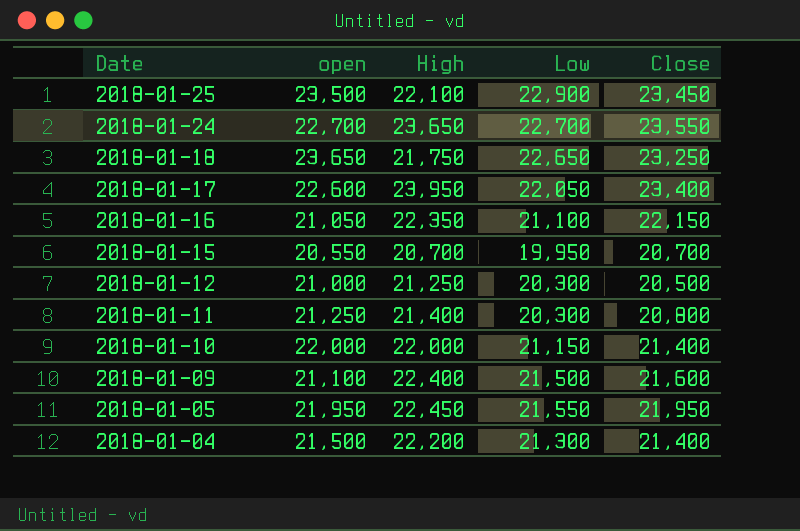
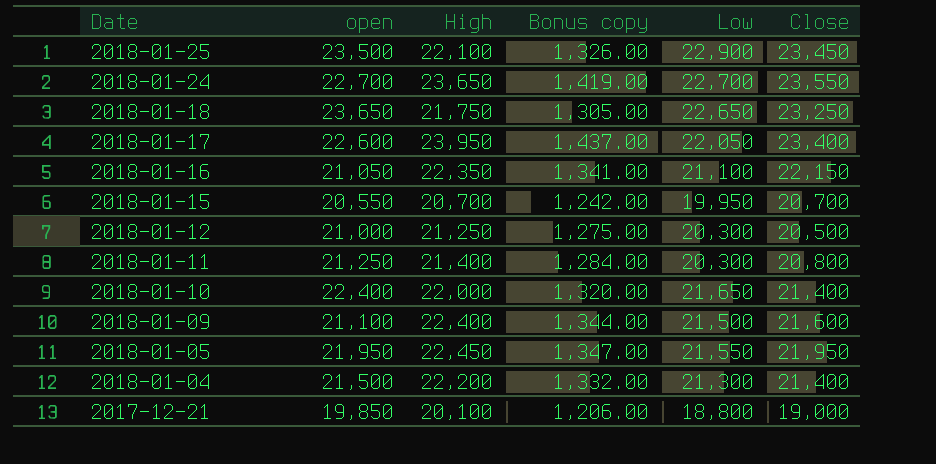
column Bonus copy | formula: none -> [High] * 0.06
2018-01-10 | open: 22,000 -> 22,400
2018-01-10 | Low: 21,150 -> 21,650
row 2017-12-21: none -> 19,850 | 20,100 | 1,206.00 | 18,800 | 19,000

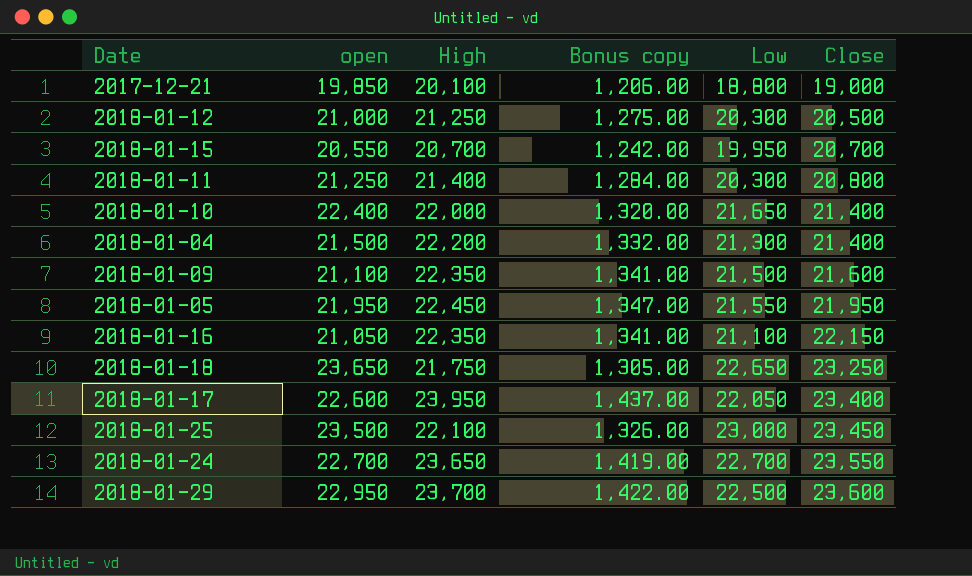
row order: Date descending -> Close ascending
2018-01-09 | High: 22,400 -> 22,350
2018-01-09 | Bonus copy: 1,344.00 -> 1,341.00
2018-01-25 | Low: 22,900 -> 23,000
row 2018-01-29: none -> 22,950 | 23,700 | 1,422.00 | 22,500 | 23,600

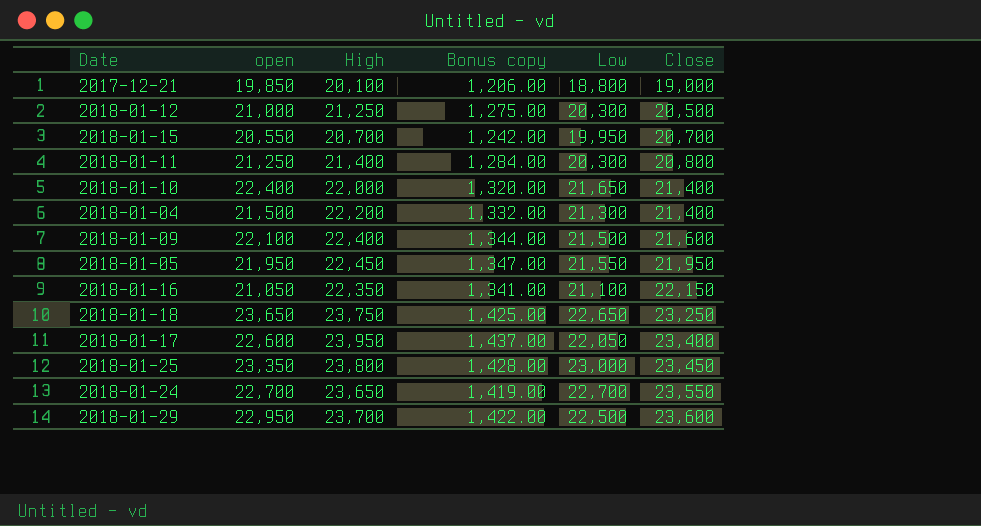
2018-01-09 | open: 21,100 -> 22,100
2018-01-09 | High: 22,350 -> 22,400
2018-01-09 | Bonus copy: 1,341.00 -> 1,344.00
2018-01-18 | High: 21,750 -> 23,750
2018-01-18 | Bonus copy: 1,305.00 -> 1,425.00
2018-01-25 | open: 23,500 -> 23,350
2018-01-25 | High: 22,100 -> 23,800
2018-01-25 | Bonus copy: 1,326.00 -> 1,428.00

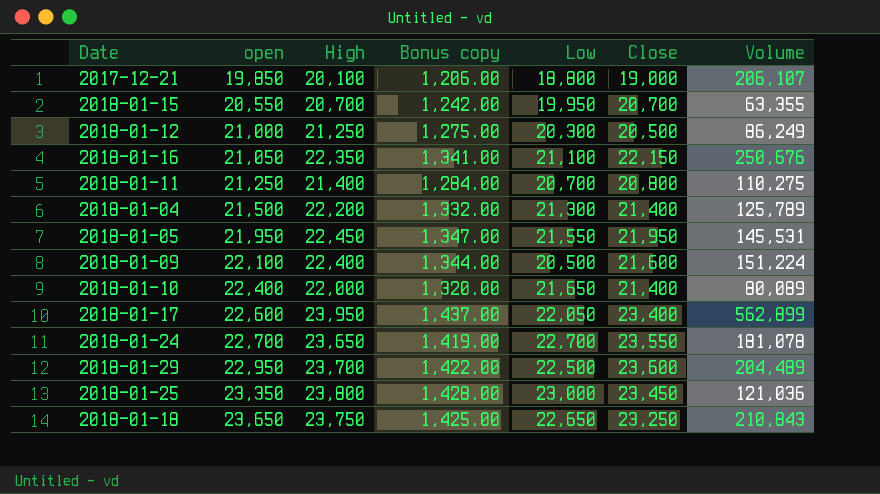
row order: Close ascending -> open ascending
column Volume | position: none -> 7
2018-01-11 | Low: 20,300 -> 20,700
2018-01-09 | Low: 21,500 -> 20,500

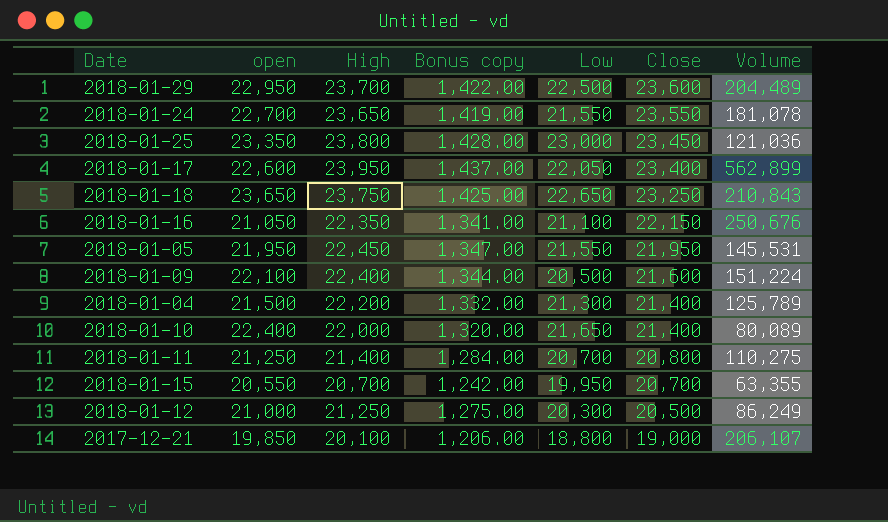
row order: open ascending -> Close descending
2018-01-24 | Low: 22,700 -> 21,550

